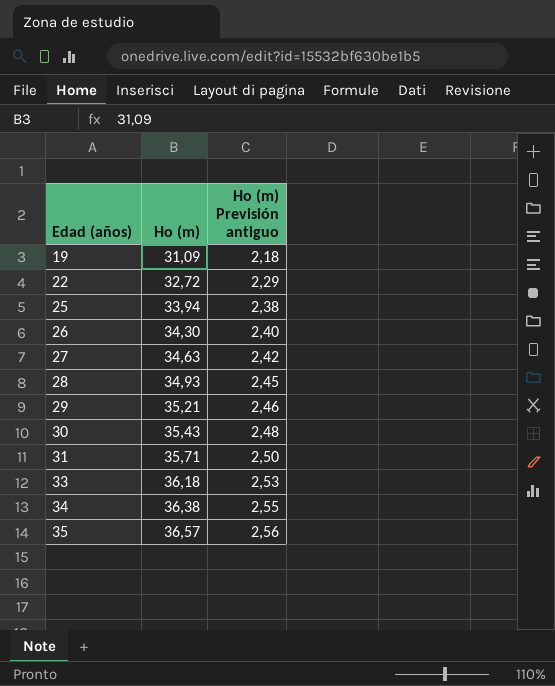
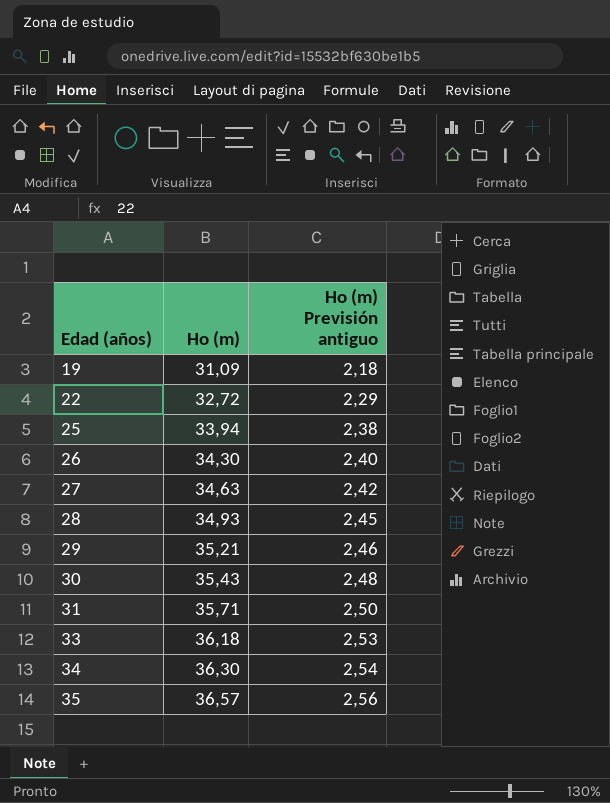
34 | Ho (m): 36,38 -> 36,30
34 | Ho (m) Previsión antiguo: 2,55 -> 2,54

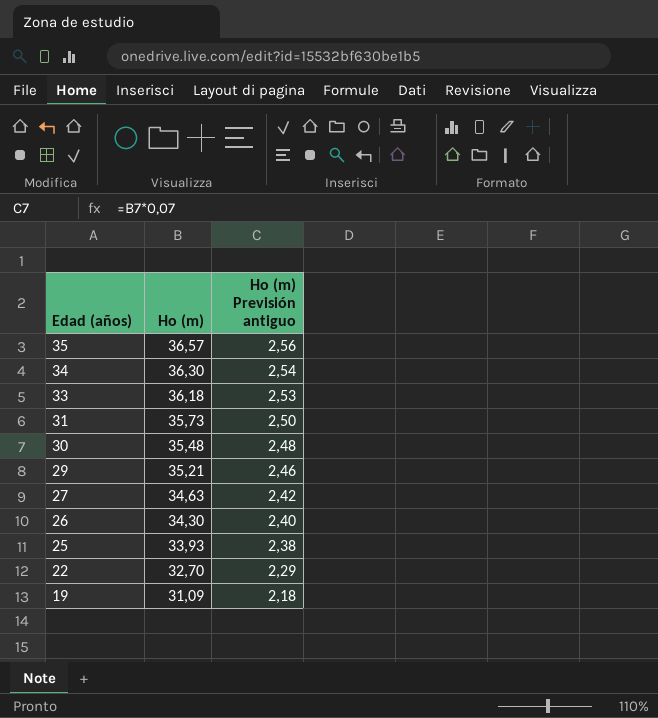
row order: Edad (años) ascending -> Edad (años) descending
row 28: 34,93 | 2,45 -> none
31 | Ho (m): 35,71 -> 35,73
30 | Ho (m): 35,43 -> 35,48
25 | Ho (m): 33,94 -> 33,93
22 | Ho (m): 32,72 -> 32,70

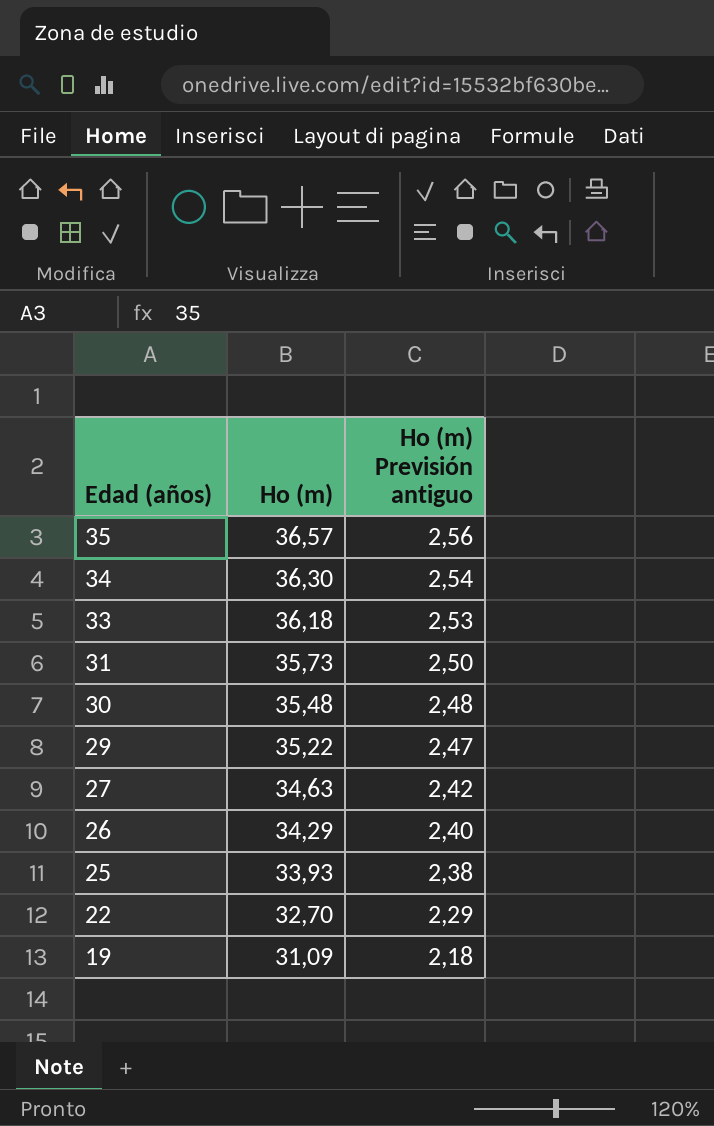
29 | Ho (m): 35,21 -> 35,22
29 | Ho (m) Previsión antiguo: 2,46 -> 2,47
26 | Ho (m): 34,30 -> 34,29

